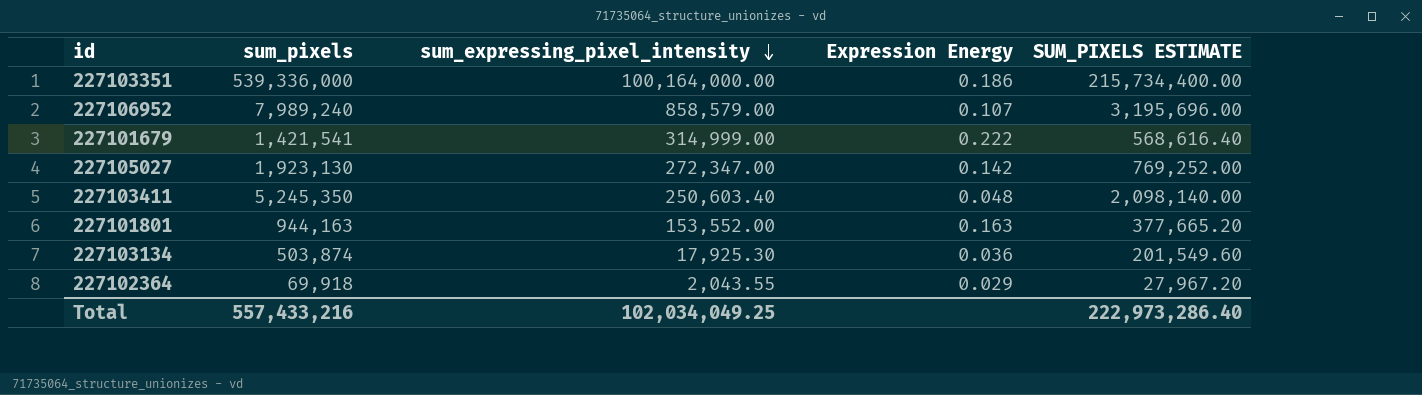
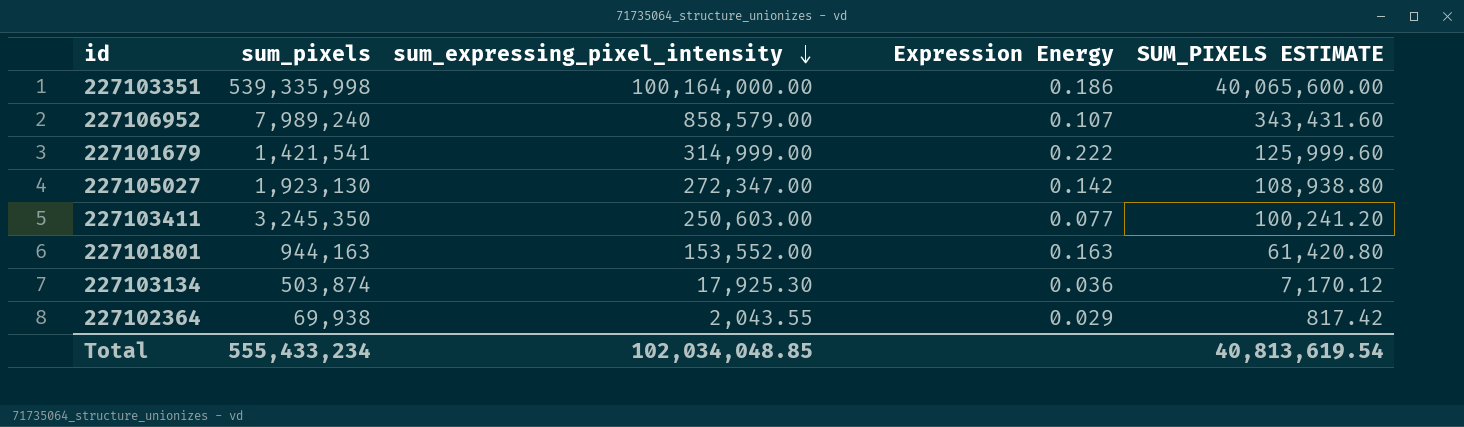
column SUM_PIXELS ESTIMATE | formula: [sum_pixels] * 0.4 -> [sum_expressing_pixel_intensity] * 0.4
227103351 | sum_pixels: 539,336,000 -> 539,335,998
227103411 | sum_pixels: 5,245,350 -> 3,245,350
227103411 | sum_expressing_pixel_intensity: 250,603.40 -> 250,603.00
227103411 | Expression Energy: 0.048 -> 0.077
227102364 | sum_pixels: 69,918 -> 69,938
Total | sum_pixels: 557,433,216 -> 555,433,234
Total | sum_expressing_pixel_intensity: 102,034,049.25 -> 102,034,048.85
Total | SUM_PIXELS ESTIMATE: 222,973,286.40 -> 40,813,619.54

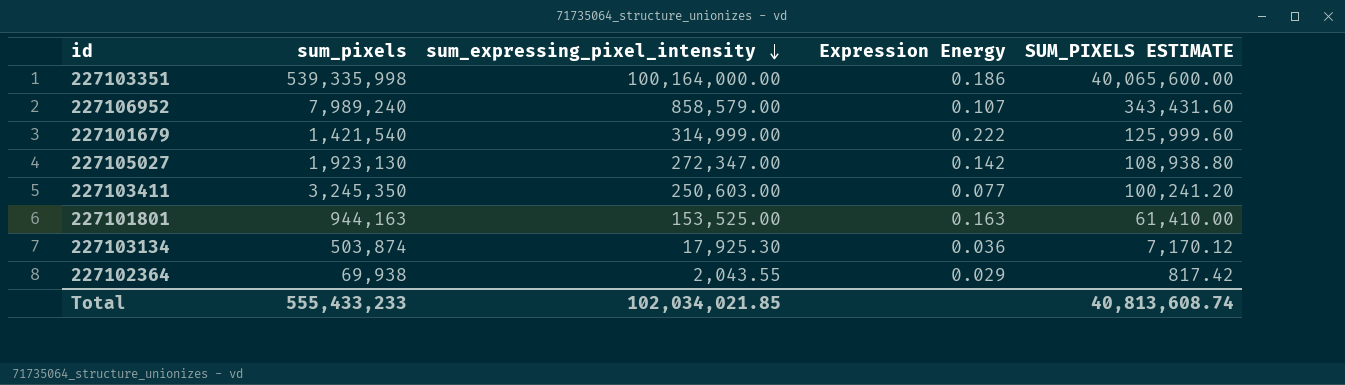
227101679 | sum_pixels: 1,421,541 -> 1,421,540
227101801 | sum_expressing_pixel_intensity: 153,552.00 -> 153,525.00
227101801 | SUM_PIXELS ESTIMATE: 61,420.80 -> 61,410.00
Total | sum_pixels: 555,433,234 -> 555,433,233
Total | sum_expressing_pixel_intensity: 102,034,048.85 -> 102,034,021.85
Total | SUM_PIXELS ESTIMATE: 40,813,619.54 -> 40,813,608.74

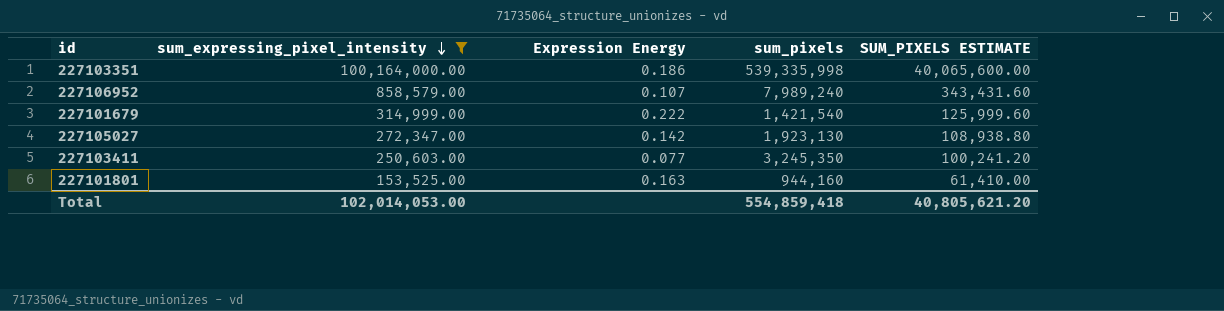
filter: none -> sum_expressing_pixel_intensity >= 153,525.00
column sum_pixels | position: 2 -> 4
227101801 | sum_pixels: 944,163 -> 944,160
Total | sum_expressing_pixel_intensity: 102,034,021.85 -> 102,014,053.00
Total | sum_pixels: 555,433,233 -> 554,859,418
Total | SUM_PIXELS ESTIMATE: 40,813,608.74 -> 40,805,621.20

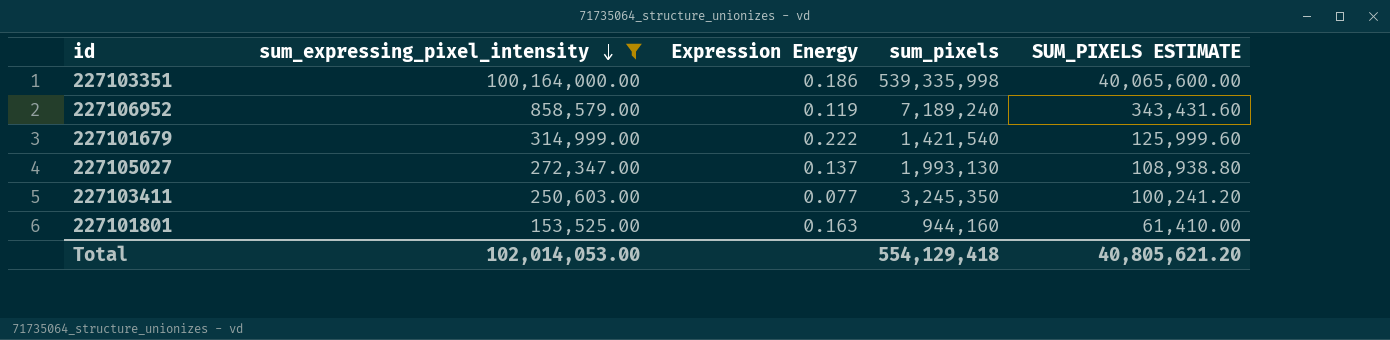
227106952 | Expression Energy: 0.107 -> 0.119
227106952 | sum_pixels: 7,989,240 -> 7,189,240
227105027 | Expression Energy: 0.142 -> 0.137
227105027 | sum_pixels: 1,923,130 -> 1,993,130
Total | sum_pixels: 554,859,418 -> 554,129,418

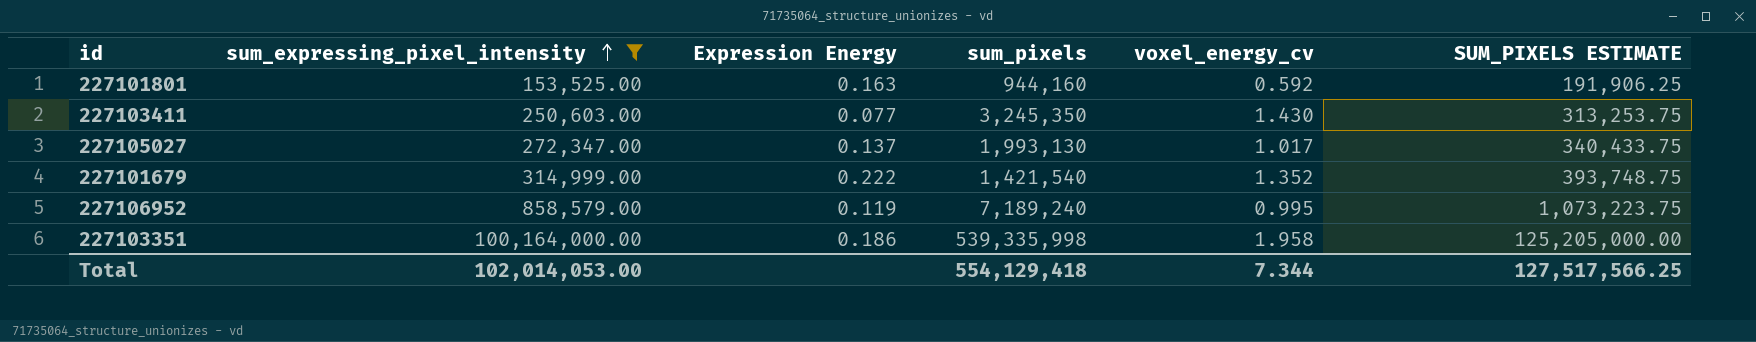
row order: sum_expressing_pixel_intensity descending -> sum_expressing_pixel_intensity ascending
column voxel_energy_cv | position: none -> 5
column SUM_PIXELS ESTIMATE | formula: [sum_expressing_pixel_intensity] * 0.4 -> [sum_expressing_pixel_intensity] * 1.25
Total | SUM_PIXELS ESTIMATE: 40,805,621.20 -> 127,517,566.25

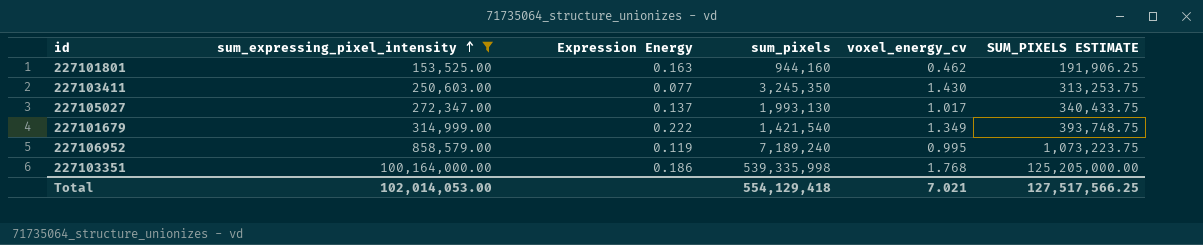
227101801 | voxel_energy_cv: 0.592 -> 0.462
227101679 | voxel_energy_cv: 1.352 -> 1.349
227103351 | voxel_energy_cv: 1.958 -> 1.768
Total | voxel_energy_cv: 7.344 -> 7.021

